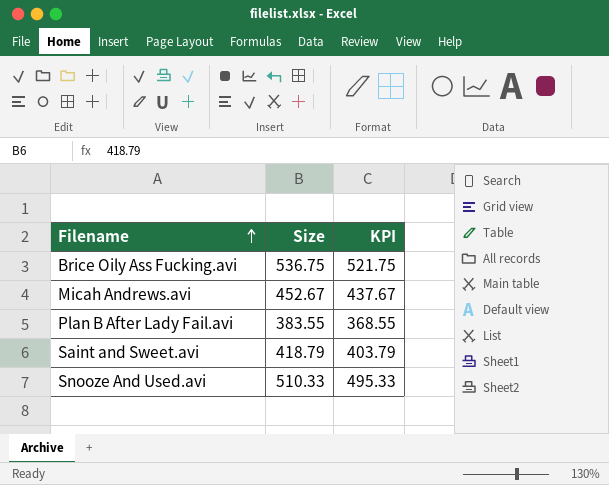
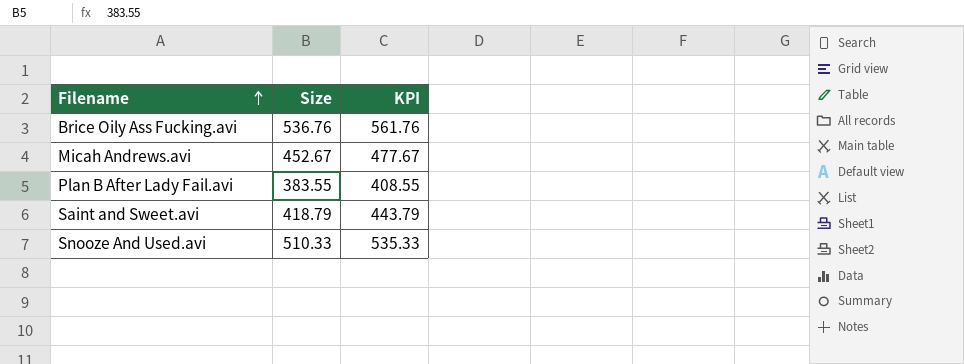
column KPI | formula: [Size] - 15 -> [Size] + 25
Brice Oily Ass Fucking.avi | Size: 536.75 -> 536.76

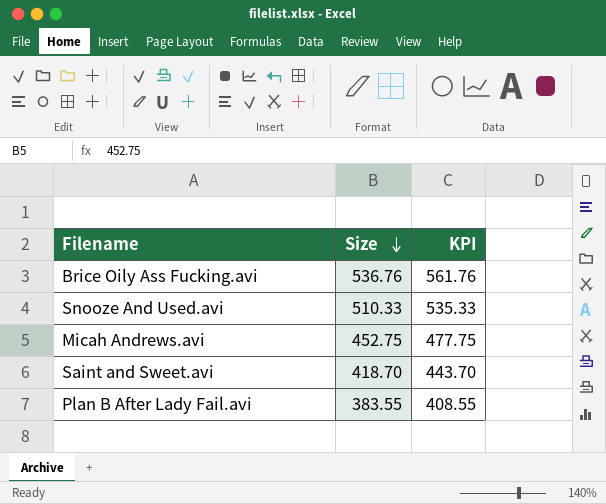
row order: Filename ascending -> Size descending
Micah Andrews.avi | Size: 452.67 -> 452.75
Micah Andrews.avi | KPI: 477.67 -> 477.75
Saint and Sweet.avi | Size: 418.79 -> 418.70
Saint and Sweet.avi | KPI: 443.79 -> 443.70

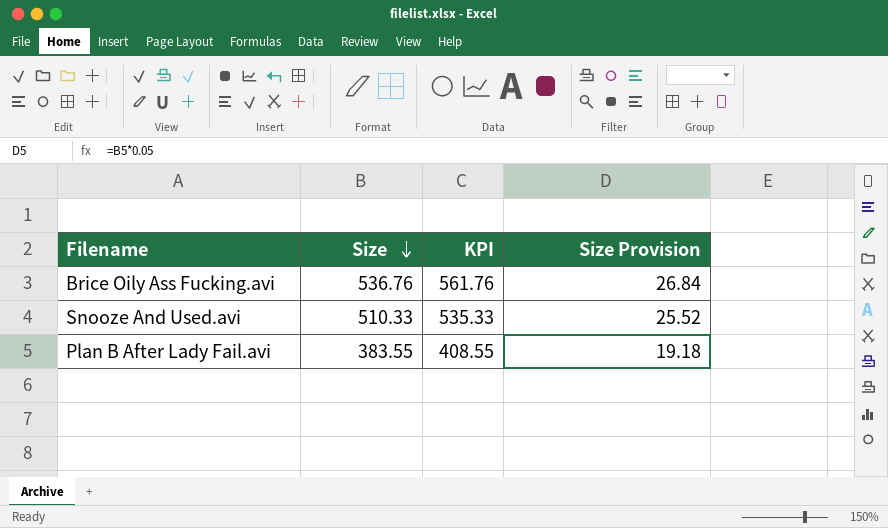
column Size Provision | formula: none -> [Size] * 0.05
row Micah Andrews.avi: 452.75 | 477.75 -> none
row Saint and Sweet.avi: 418.70 | 443.70 -> none

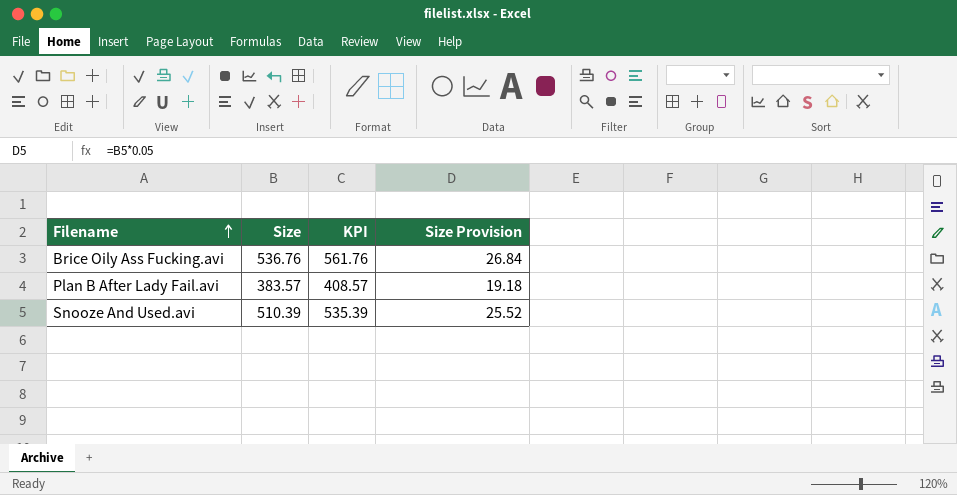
row order: Size descending -> Filename ascending
Plan B After Lady Fail.avi | Size: 383.55 -> 383.57
Plan B After Lady Fail.avi | KPI: 408.55 -> 408.57
Snooze And Used.avi | Size: 510.33 -> 510.39
Snooze And Used.avi | KPI: 535.33 -> 535.39

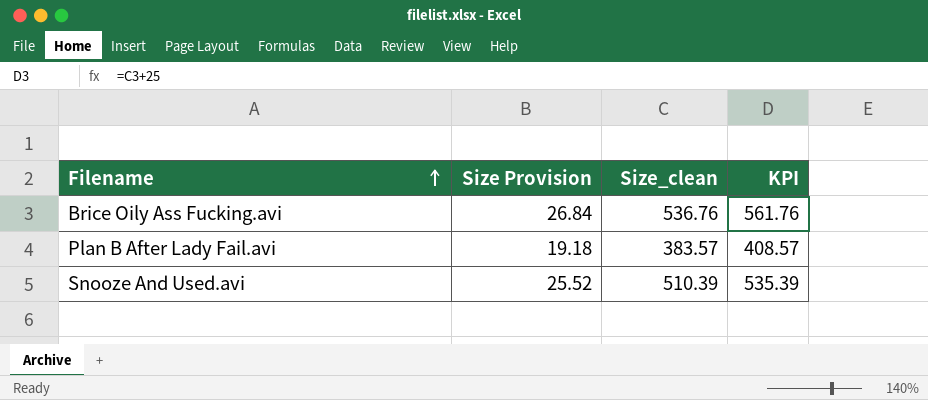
column Size Provision | position: 4 -> 2
column name: Size -> Size_clean

